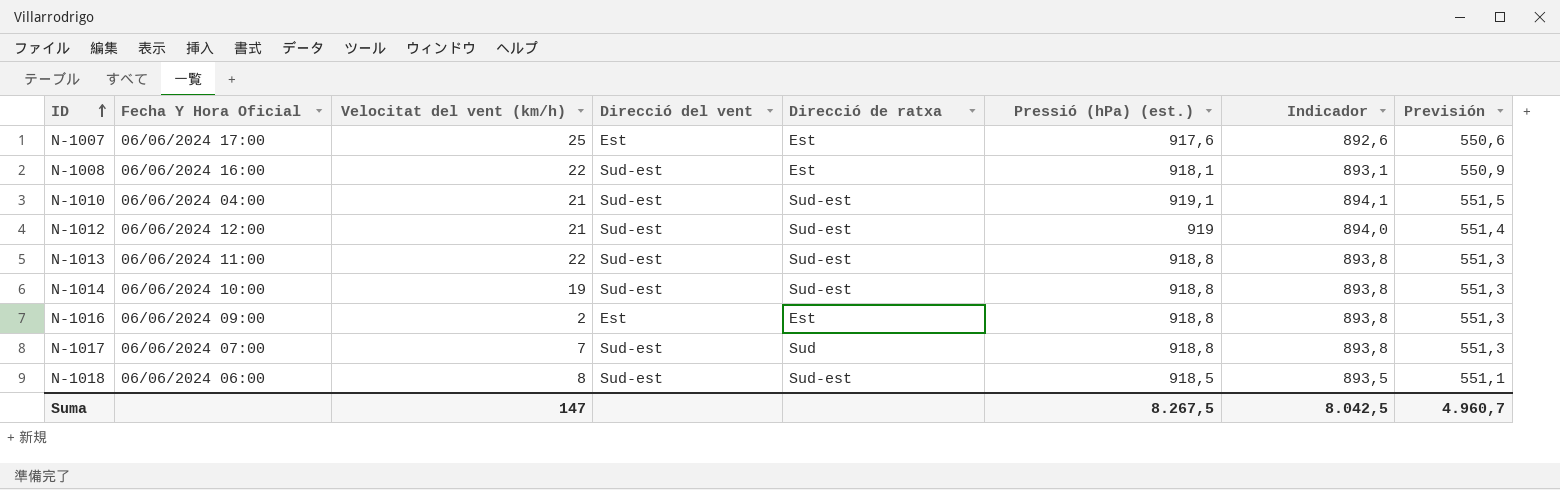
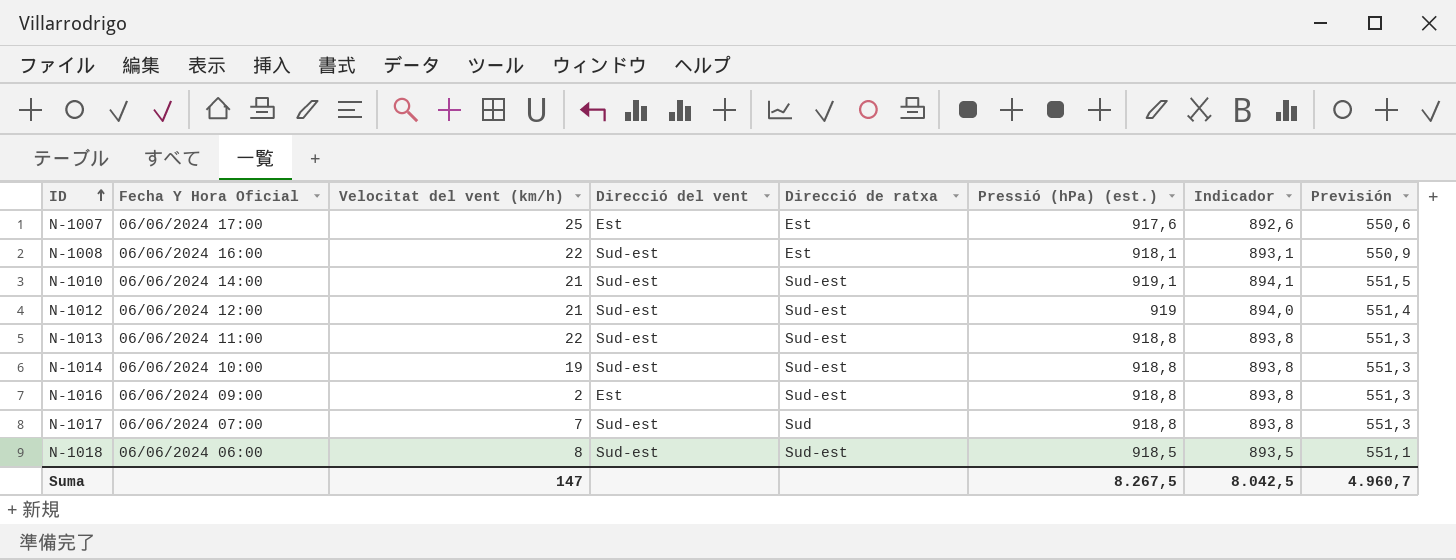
N-1010 | Fecha Y Hora Oficial: 06/06/2024 04:00 -> 06/06/2024 14:00
N-1016 | Direcció de ratxa: Est -> Sud-est

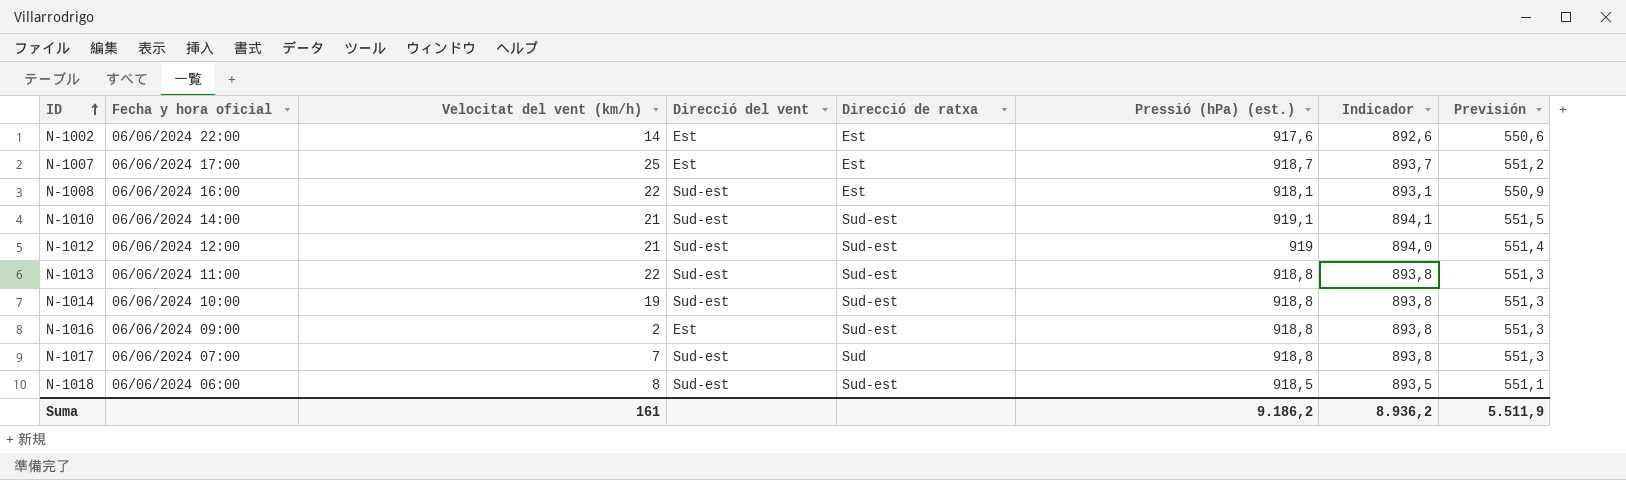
column name: Fecha Y Hora Oficial -> Fecha y hora oficial
row N-1002: none -> 06/06/2024 22:00 | 14 | Est | Est | 917,6 | 892,6 | 550,6
N-1007 | Pressió (hPa) (est.): 917,6 -> 918,7
N-1007 | Indicador: 892,6 -> 893,7
N-1007 | Previsión: 550,6 -> 551,2
Suma | Velocitat del vent (km/h): 147 -> 161
Suma | Pressió (hPa) (est.): 8.267,5 -> 9.186,2
Suma | Indicador: 8.042,5 -> 8.936,2
Suma | Previsión: 4.960,7 -> 5.511,9

